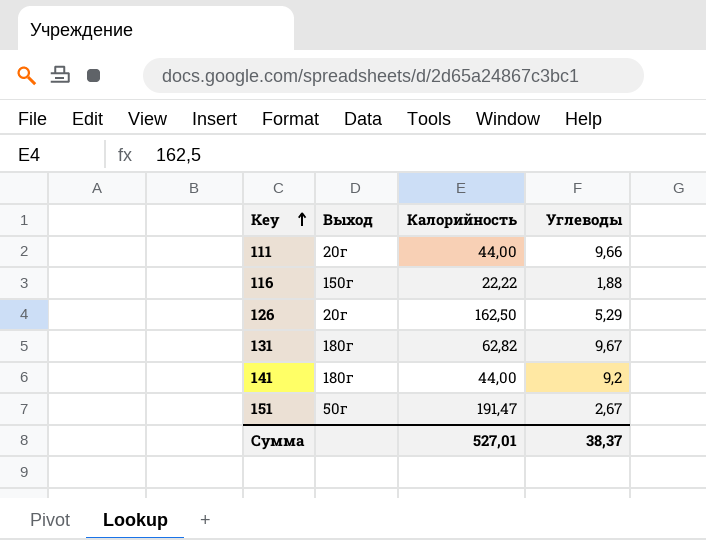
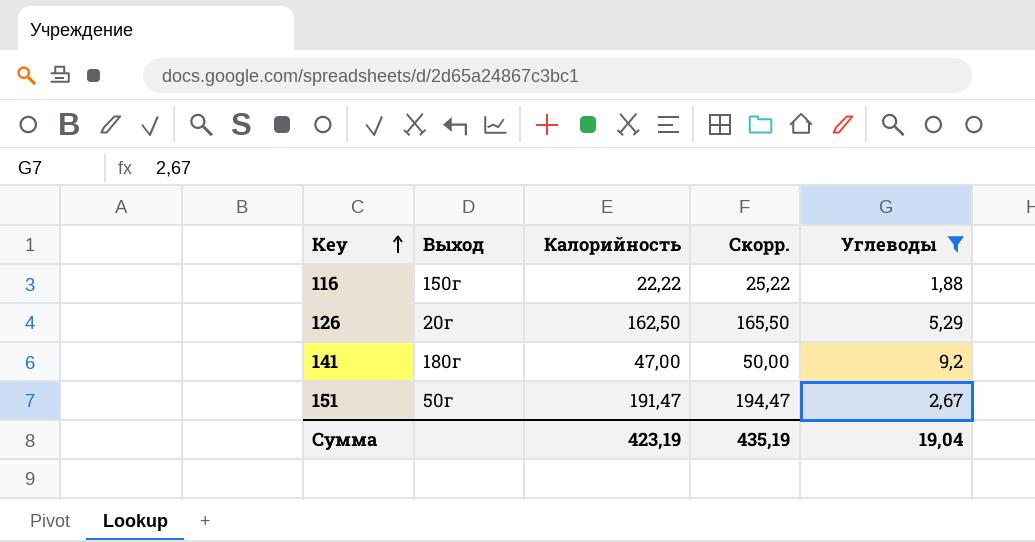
filter: none -> Углеводы <= 9,2
column Скорр. | formula: none -> [Калорийность] + 3
141 | Калорийность: 44,00 -> 47,00
Сумма | Калорийность: 527,01 -> 423,19
Сумма | Углеводы: 38,37 -> 19,04

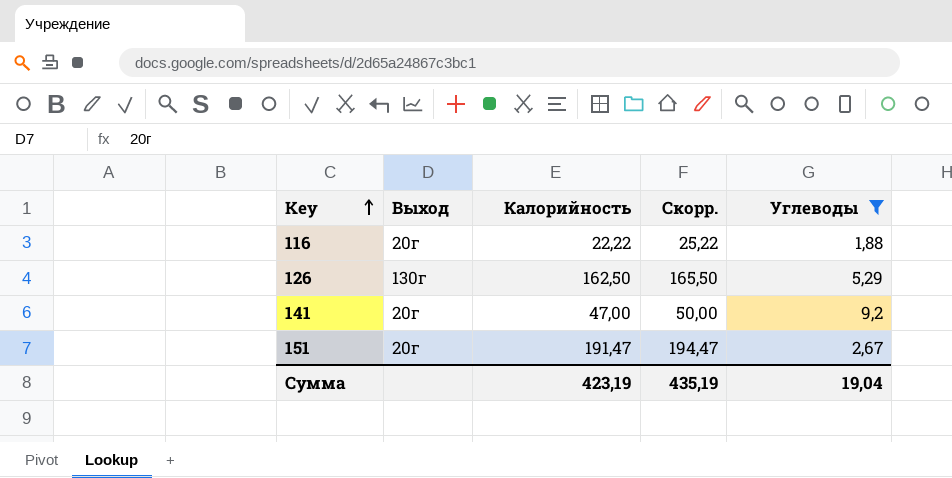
116 | Выход: 150г -> 20г
126 | Выход: 20г -> 130г
141 | Выход: 180г -> 20г
151 | Выход: 50г -> 20г

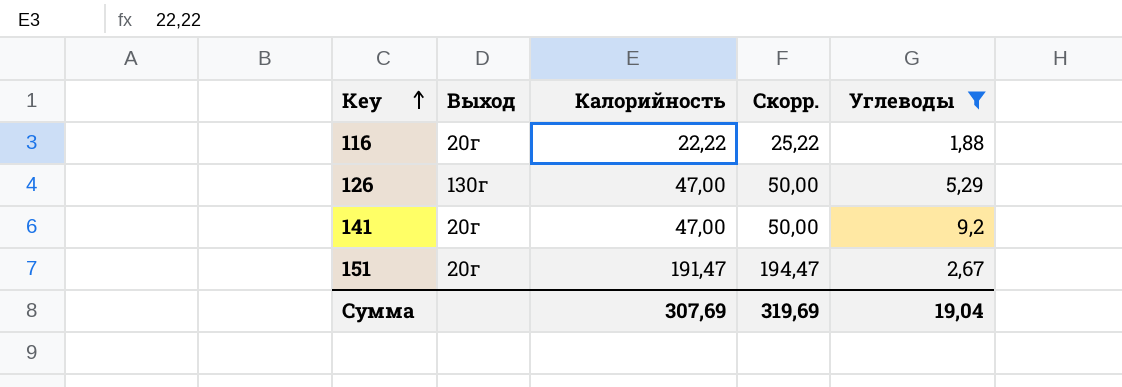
126 | Калорийность: 162,50 -> 47,00
126 | Скорр.: 165,50 -> 50,00
Сумма | Калорийность: 423,19 -> 307,69
Сумма | Скорр.: 435,19 -> 319,69

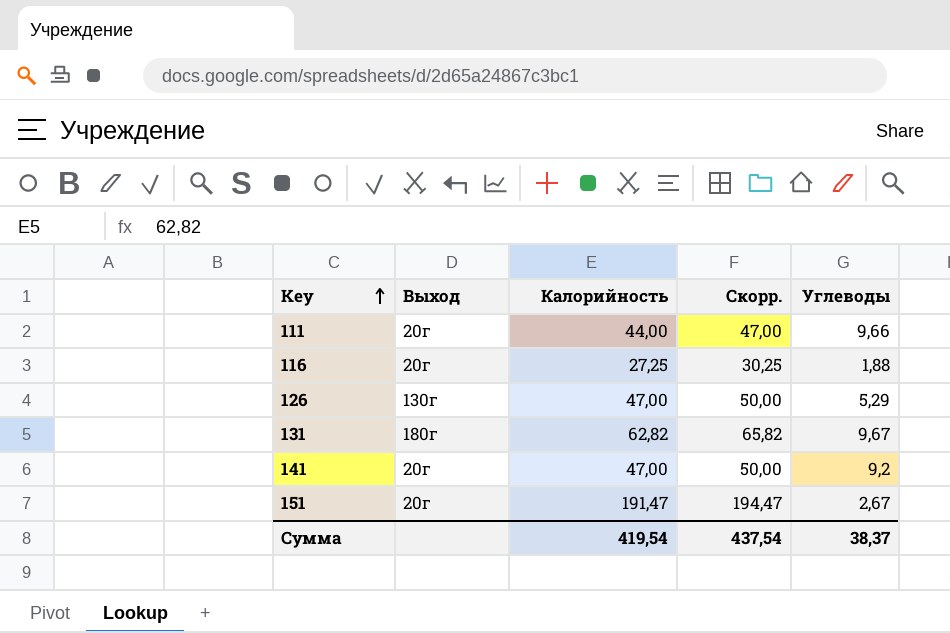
filter: Углеводы <= 9,2 -> none
116 | Калорийность: 22,22 -> 27,25
116 | Скорр.: 25,22 -> 30,25
Сумма | Калорийность: 307,69 -> 419,54
Сумма | Скорр.: 319,69 -> 437,54
Сумма | Углеводы: 19,04 -> 38,37

